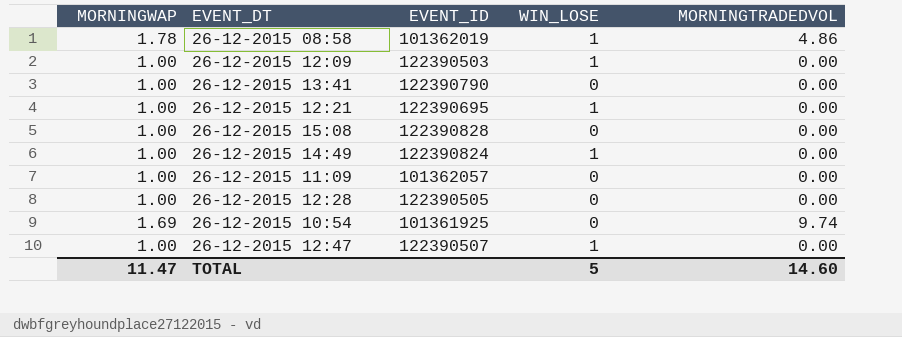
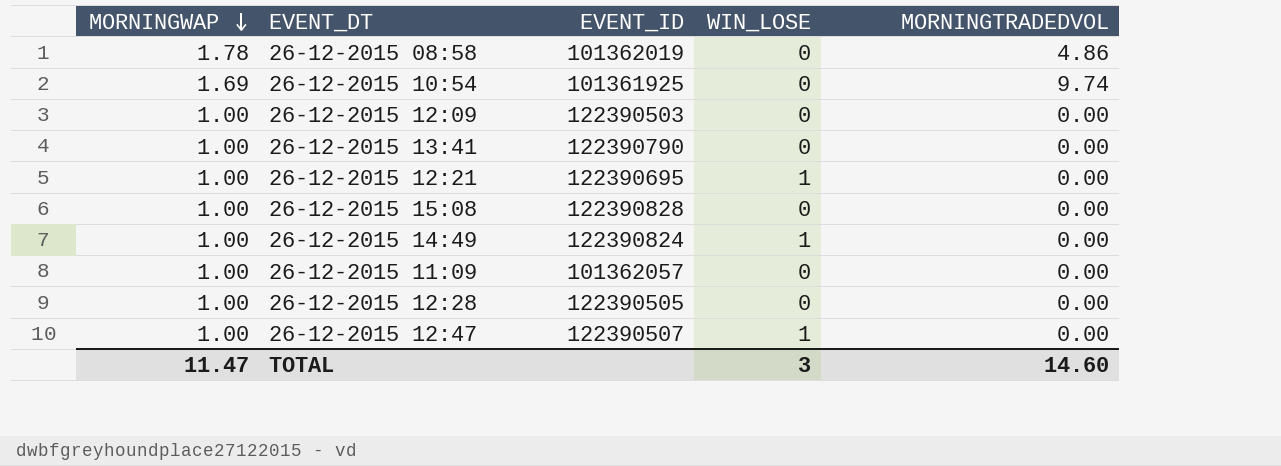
row order: none -> MORNINGWAP descending
26-12-2015 08:58 | WIN_LOSE: 1 -> 0
26-12-2015 12:09 | WIN_LOSE: 1 -> 0
TOTAL | WIN_LOSE: 5 -> 3

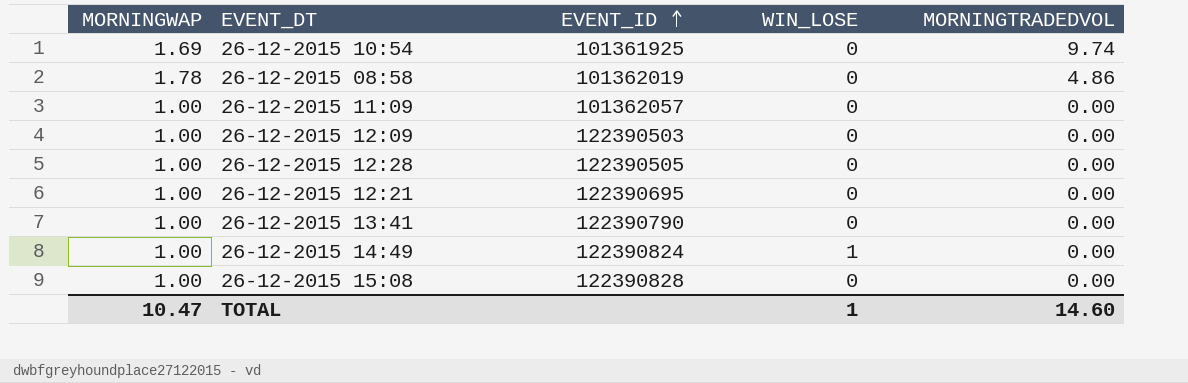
row order: MORNINGWAP descending -> EVENT_ID ascending
row 26-12-2015 12:47: 1.00 | 122390507 | 1 | 0.00 -> none
26-12-2015 12:21 | WIN_LOSE: 1 -> 0
TOTAL | MORNINGWAP: 11.47 -> 10.47
TOTAL | WIN_LOSE: 3 -> 1

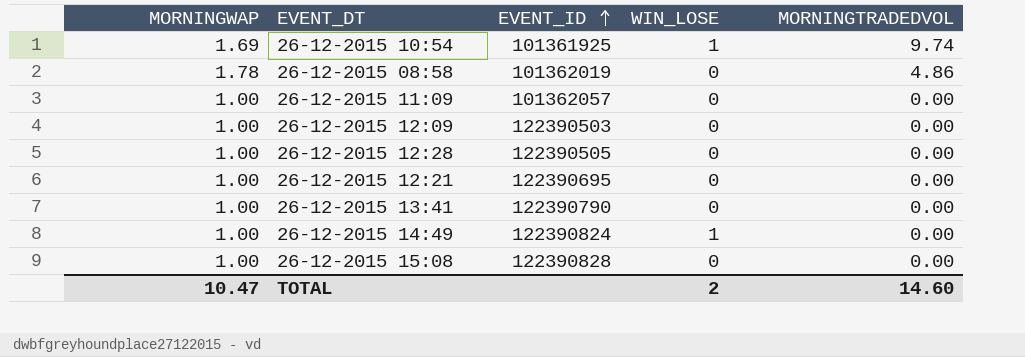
26-12-2015 10:54 | WIN_LOSE: 0 -> 1
TOTAL | WIN_LOSE: 1 -> 2

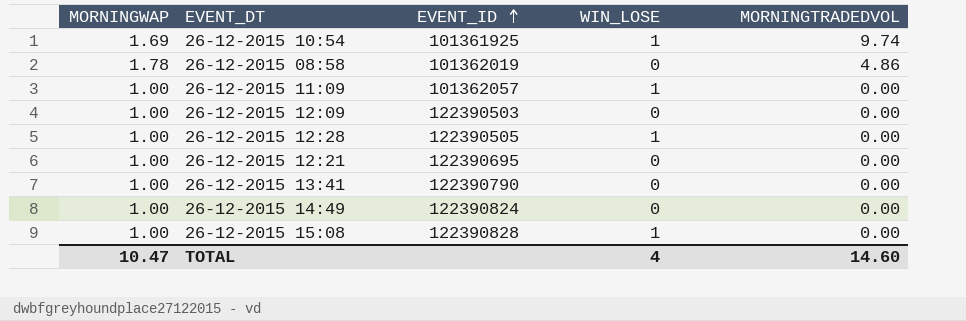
26-12-2015 11:09 | WIN_LOSE: 0 -> 1
26-12-2015 12:28 | WIN_LOSE: 0 -> 1
26-12-2015 14:49 | WIN_LOSE: 1 -> 0
26-12-2015 15:08 | WIN_LOSE: 0 -> 1
TOTAL | WIN_LOSE: 2 -> 4

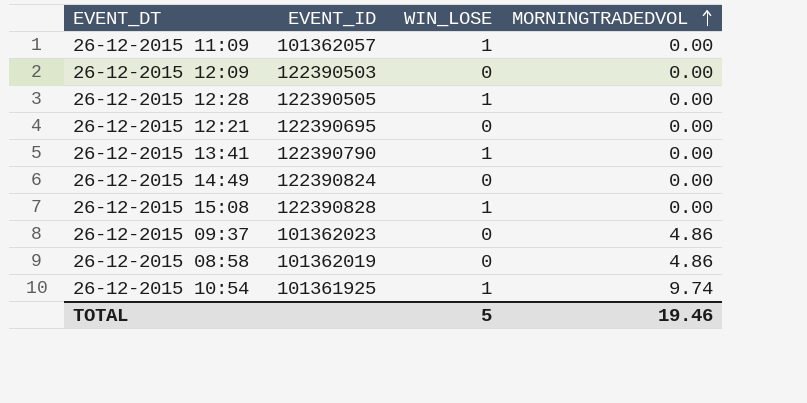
row order: EVENT_ID ascending -> MORNINGTRADEDVOL ascending
column MORNINGWAP | position: 1 -> none
26-12-2015 13:41 | WIN_LOSE: 0 -> 1
row 26-12-2015 09:37: none -> 101362023 | 0 | 4.86
TOTAL | WIN_LOSE: 4 -> 5
TOTAL | MORNINGTRADEDVOL: 14.60 -> 19.46

